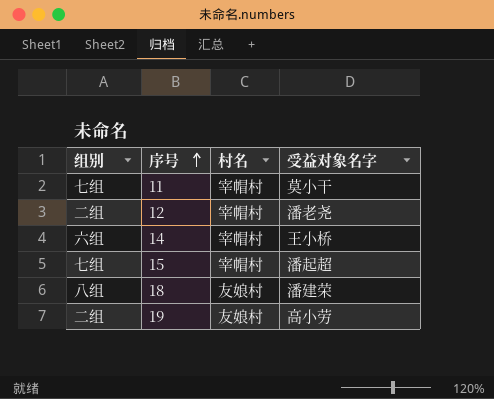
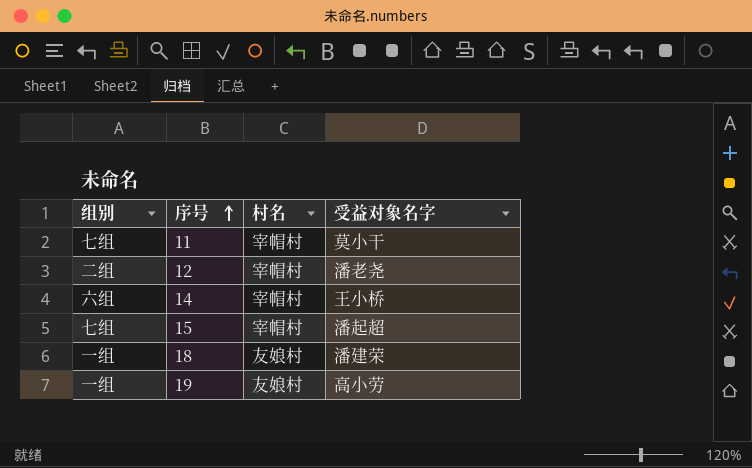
18 | 组别: 八组 -> 一组
19 | 组别: 二组 -> 一组

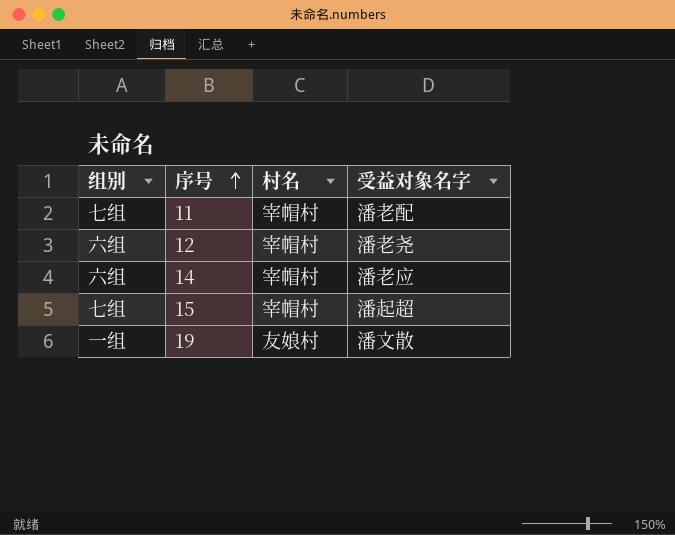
row 18: 一组 | 友娘村 | 潘建荣 -> none
11 | 受益对象名字: 莫小干 -> 潘老配
12 | 组别: 二组 -> 六组
14 | 受益对象名字: 王小桥 -> 潘老应
19 | 受益对象名字: 高小劳 -> 潘文散

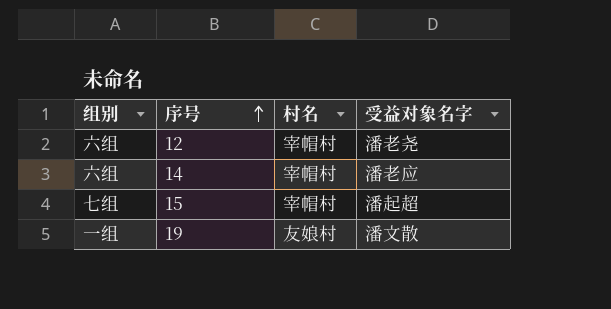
row 11: 七组 | 宰帽村 | 潘老配 -> none

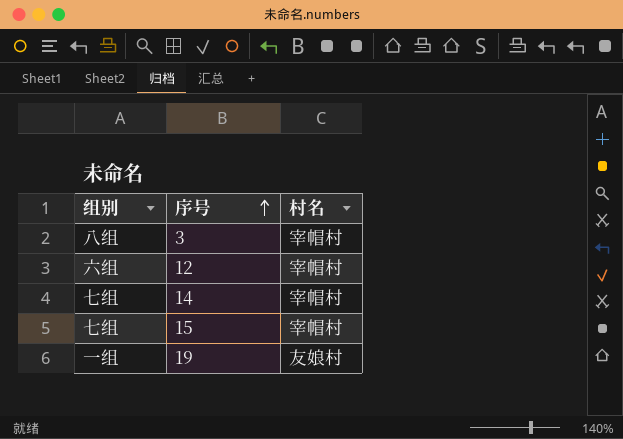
column 受益对象名字 | position: 4 -> none
row 3: none -> 八组 | 宰帽村
14 | 组别: 六组 -> 七组

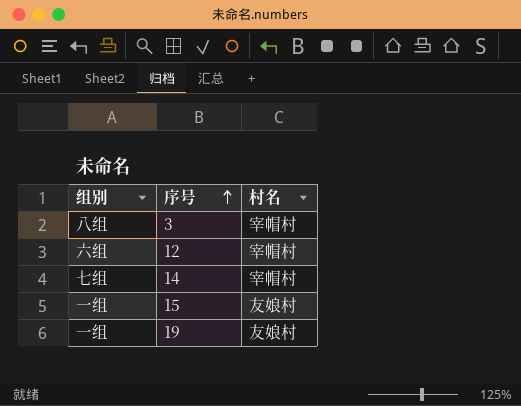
15 | 组别: 七组 -> 一组
15 | 村名: 宰帽村 -> 友娘村

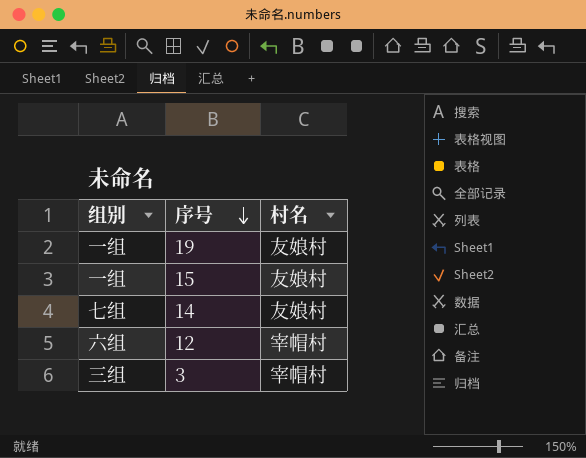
row order: 序号 ascending -> 序号 descending
14 | 村名: 宰帽村 -> 友娘村
3 | 组别: 八组 -> 三组

